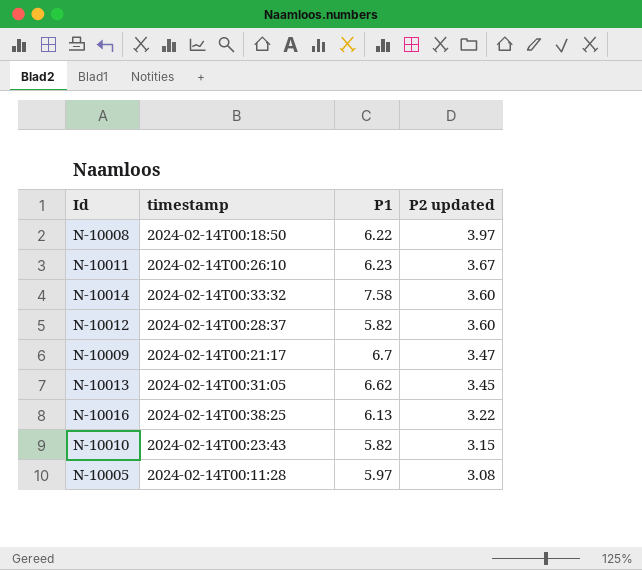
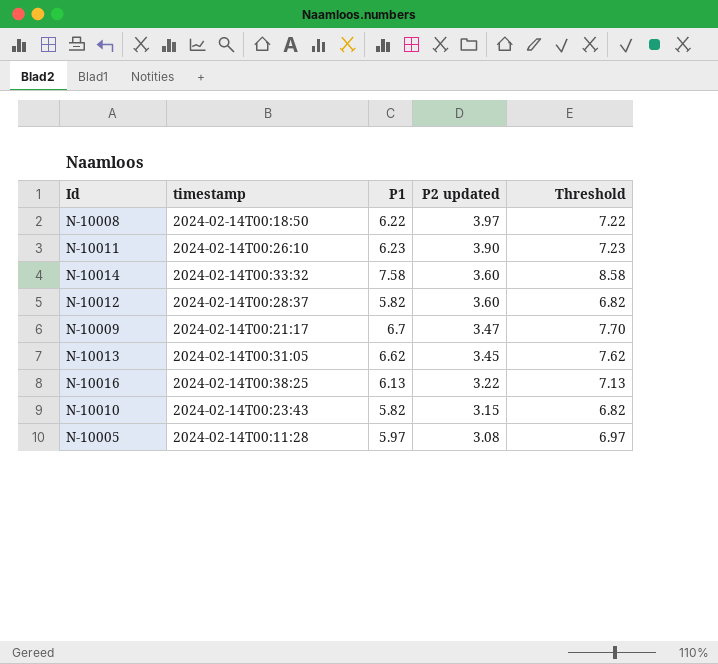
column Threshold | formula: none -> [P1] + 1
N-10011 | P2 updated: 3.67 -> 3.90

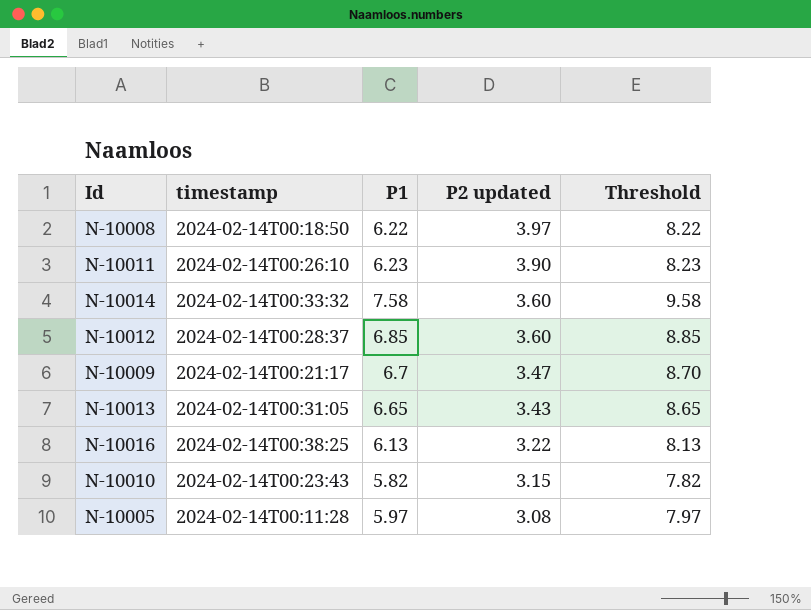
column Threshold | formula: [P1] + 1 -> [P1] + 2
N-10012 | P1: 5.82 -> 6.85
N-10013 | P1: 6.62 -> 6.65
N-10013 | P2 updated: 3.45 -> 3.43

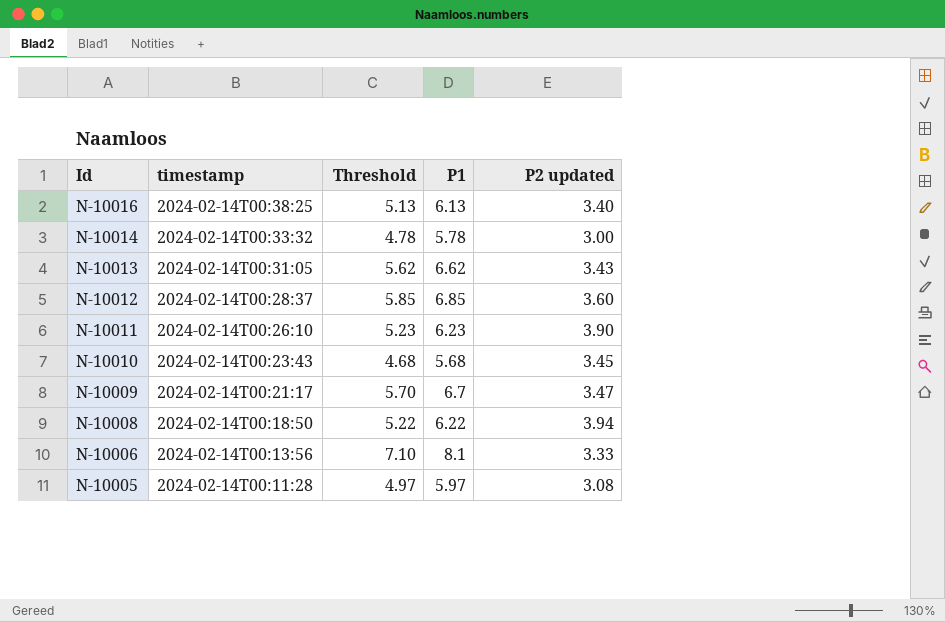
row order: P2 updated descending -> Id descending
column Threshold | formula: [P1] + 2 -> [P1] - 1
column Threshold | position: 5 -> 3
N-10016 | P2 updated: 3.22 -> 3.40
N-10014 | P1: 7.58 -> 5.78
N-10014 | P2 updated: 3.60 -> 3.00
N-10013 | P1: 6.65 -> 6.62
N-10010 | P1: 5.82 -> 5.68
N-10010 | P2 updated: 3.15 -> 3.45
N-10008 | P2 updated: 3.97 -> 3.94
row N-10006: none -> 2024-02-14T00:13:56 | 7.10 | 8.1 | 3.33

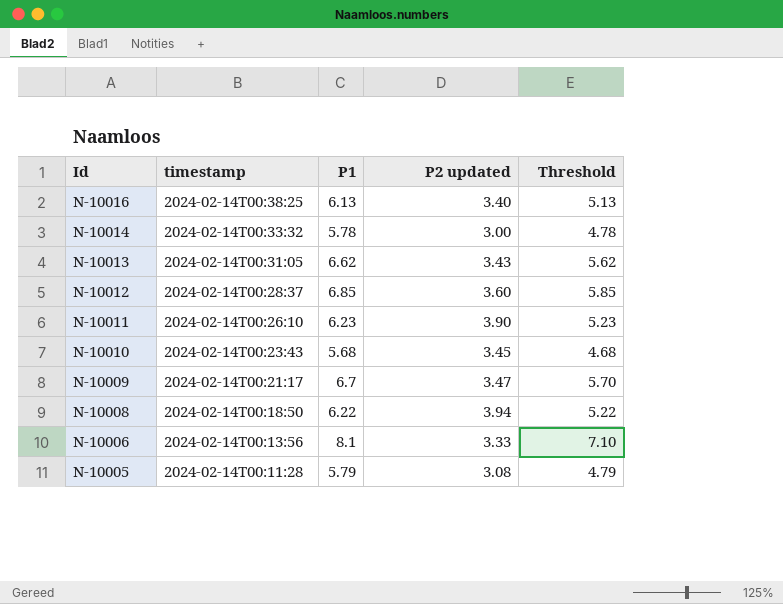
column Threshold | position: 3 -> 5
N-10005 | P1: 5.97 -> 5.79
N-10005 | Threshold: 4.97 -> 4.79

